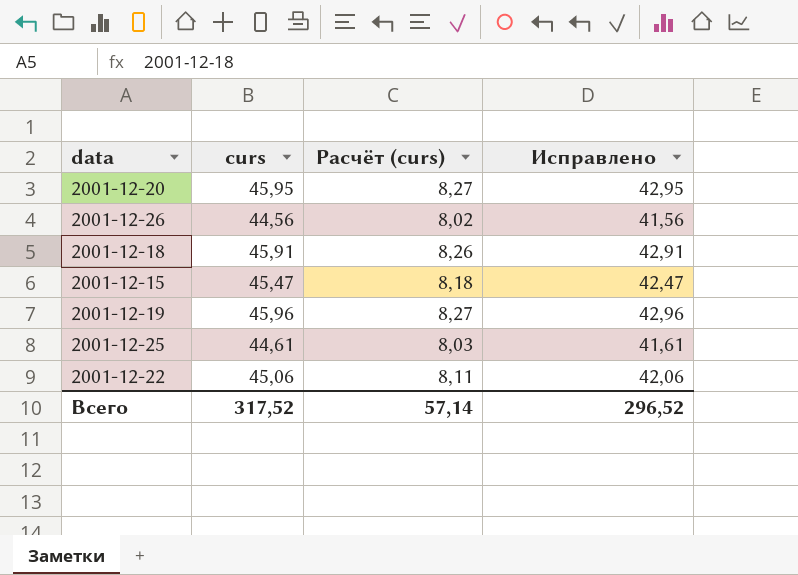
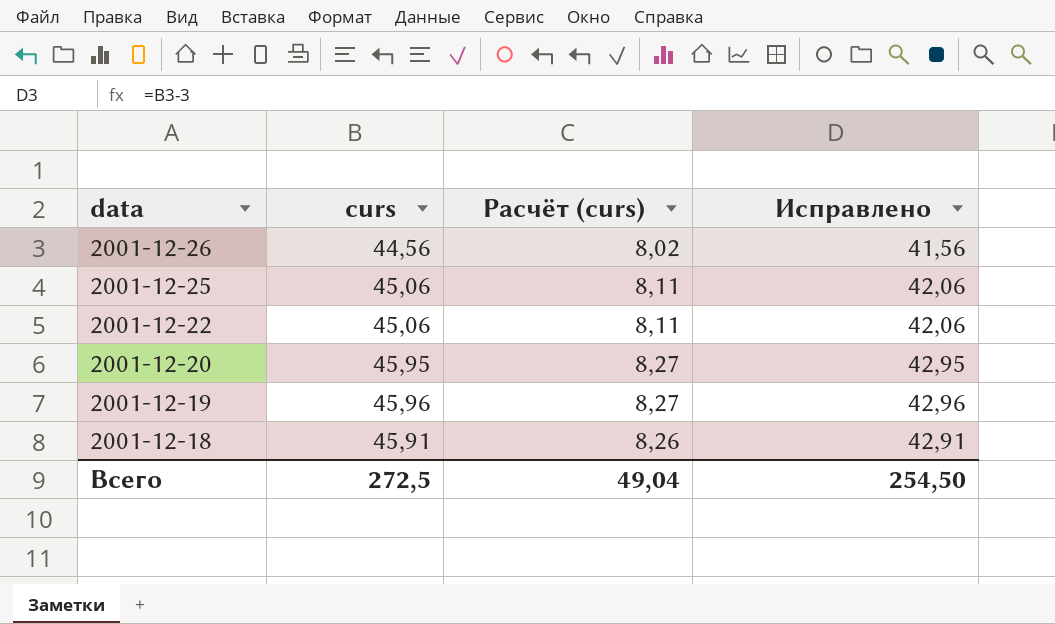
row order: none -> data descending
row 2001-12-15: 45,47 | 8,18 | 42,47 -> none
2001-12-25 | curs: 44,61 -> 45,06
2001-12-25 | Расчёт (curs): 8,03 -> 8,11
2001-12-25 | Исправлено: 41,61 -> 42,06
Всего | curs: 317,52 -> 272,5
Всего | Расчёт (curs): 57,14 -> 49,04
Всего | Исправлено: 296,52 -> 254,50

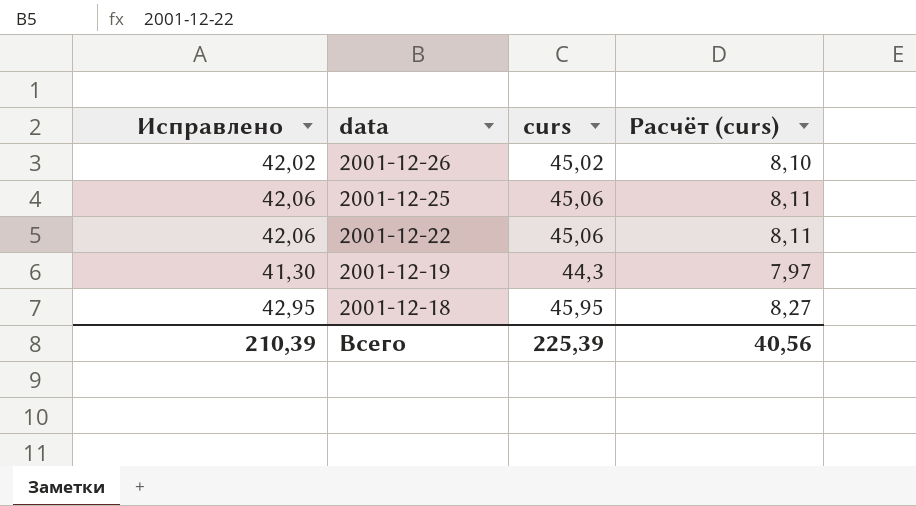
column Исправлено | position: 4 -> 1
row 2001-12-20: 45,95 | 8,27 | 42,95 -> none
2001-12-26 | Исправлено: 41,56 -> 42,02
2001-12-26 | curs: 44,56 -> 45,02
2001-12-26 | Расчёт (curs): 8,02 -> 8,10
2001-12-19 | Исправлено: 42,96 -> 41,30
2001-12-19 | curs: 45,96 -> 44,3
2001-12-19 | Расчёт (curs): 8,27 -> 7,97
2001-12-18 | Исправлено: 42,91 -> 42,95
2001-12-18 | curs: 45,91 -> 45,95
2001-12-18 | Расчёт (curs): 8,26 -> 8,27
Всего | Исправлено: 254,50 -> 210,39
Всего | curs: 272,5 -> 225,39
Всего | Расчёт (curs): 49,04 -> 40,56

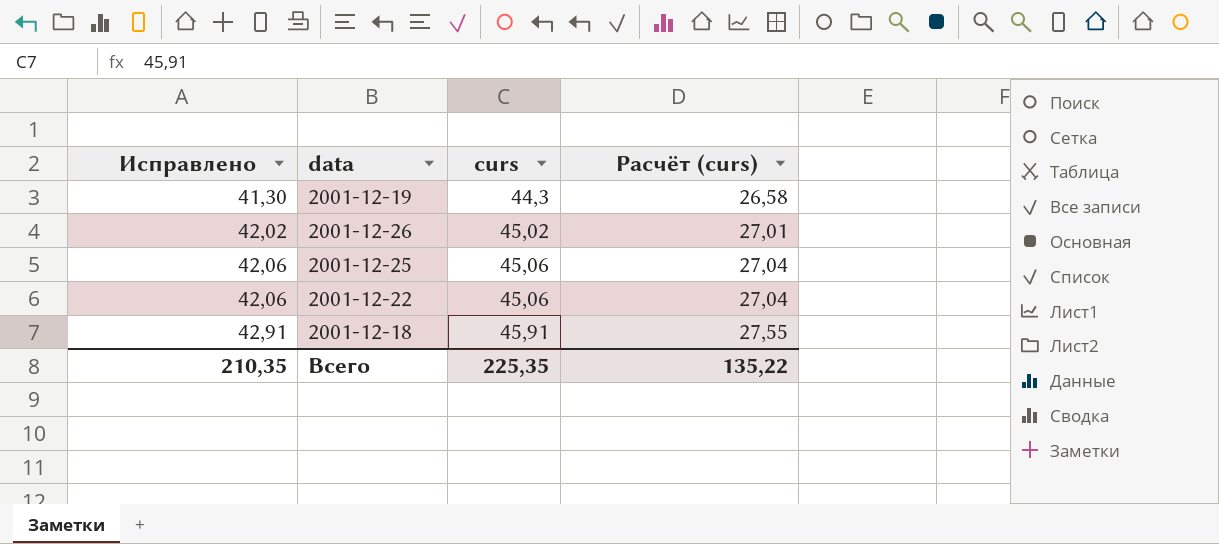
row order: data descending -> Исправлено ascending
column Расчёт (curs) | formula: [curs] * 0,18 -> [curs] * 0,6
2001-12-18 | Исправлено: 42,95 -> 42,91
2001-12-18 | curs: 45,95 -> 45,91
Всего | Исправлено: 210,39 -> 210,35
Всего | curs: 225,39 -> 225,35
Всего | Расчёт (curs): 40,56 -> 135,22

